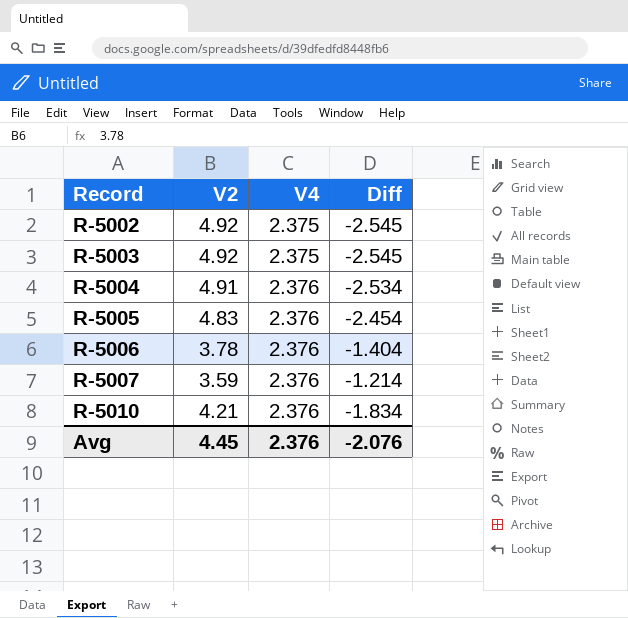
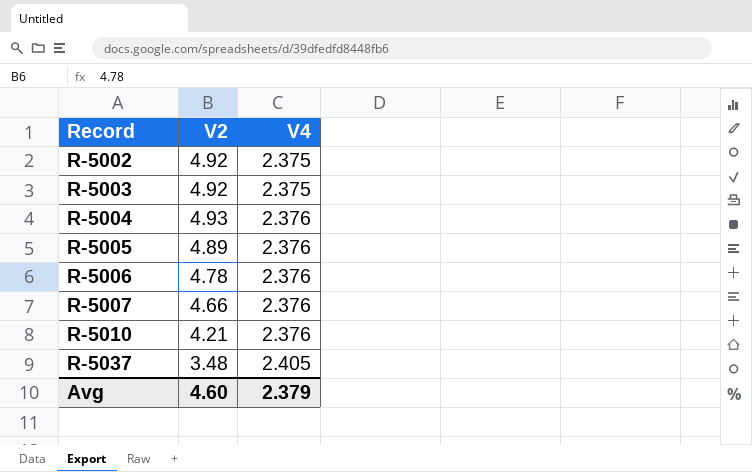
column Diff | formula: [V4] - [V2] -> none
R-5004 | V2: 4.91 -> 4.93
R-5005 | V2: 4.83 -> 4.89
R-5006 | V2: 3.78 -> 4.78
R-5007 | V2: 3.59 -> 4.66
row R-5037: none -> 3.48 | 2.405
Avg | V2: 4.45 -> 4.60
Avg | V4: 2.376 -> 2.379

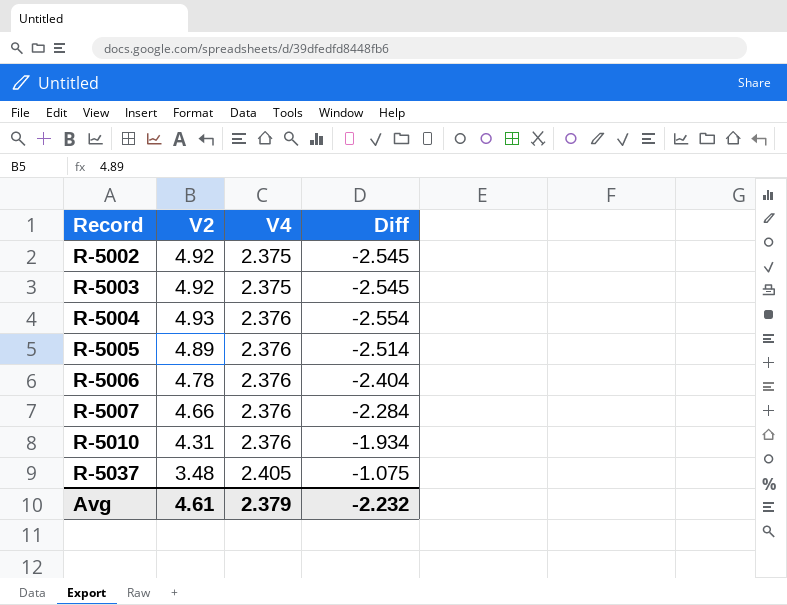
column Diff | formula: none -> [V4] - [V2]
R-5010 | V2: 4.21 -> 4.31
Avg | V2: 4.60 -> 4.61

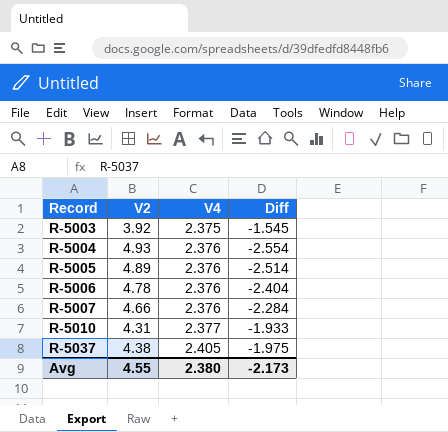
row R-5002: 4.92 | 2.375 | -2.545 -> none
R-5003 | V2: 4.92 -> 3.92
R-5003 | Diff: -2.545 -> -1.545
R-5010 | V4: 2.376 -> 2.377
R-5010 | Diff: -1.934 -> -1.933
R-5037 | V2: 3.48 -> 4.38
R-5037 | Diff: -1.075 -> -1.975
Avg | V2: 4.61 -> 4.55
Avg | V4: 2.379 -> 2.380
Avg | Diff: -2.232 -> -2.173

